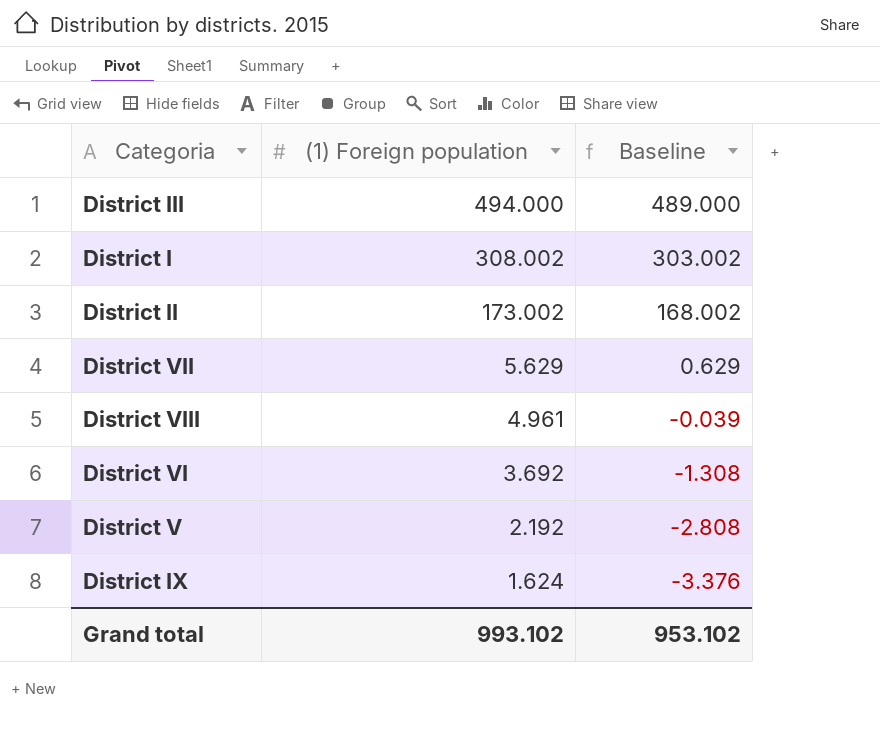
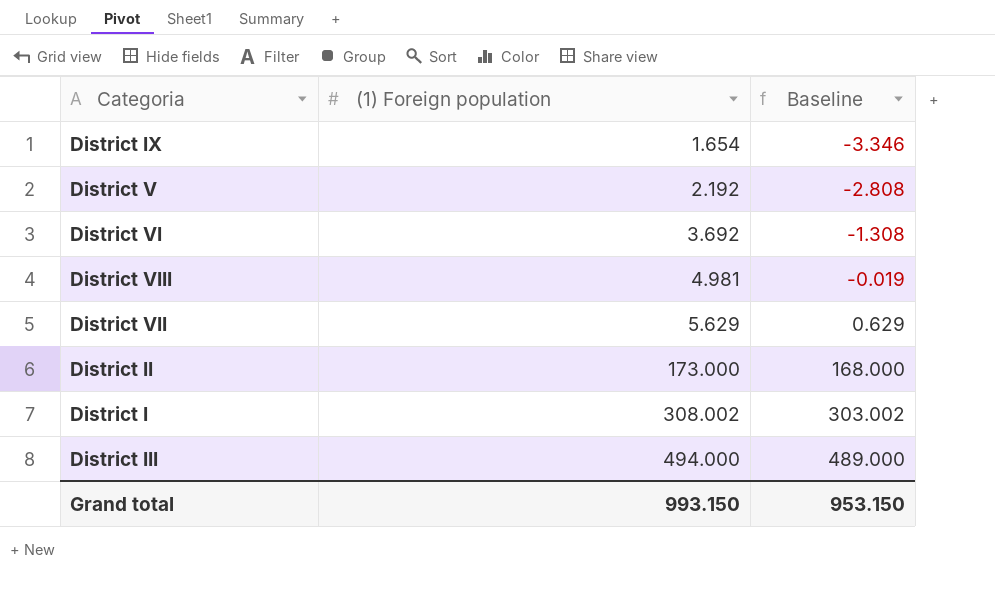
row order: (1) Foreign population descending -> (1) Foreign population ascending
District IX | (1) Foreign population: 1.624 -> 1.654
District IX | Baseline: -3.376 -> -3.346
District VIII | (1) Foreign population: 4.961 -> 4.981
District VIII | Baseline: -0.039 -> -0.019
District II | (1) Foreign population: 173.002 -> 173.000
District II | Baseline: 168.002 -> 168.000
Grand total | (1) Foreign population: 993.102 -> 993.150
Grand total | Baseline: 953.102 -> 953.150

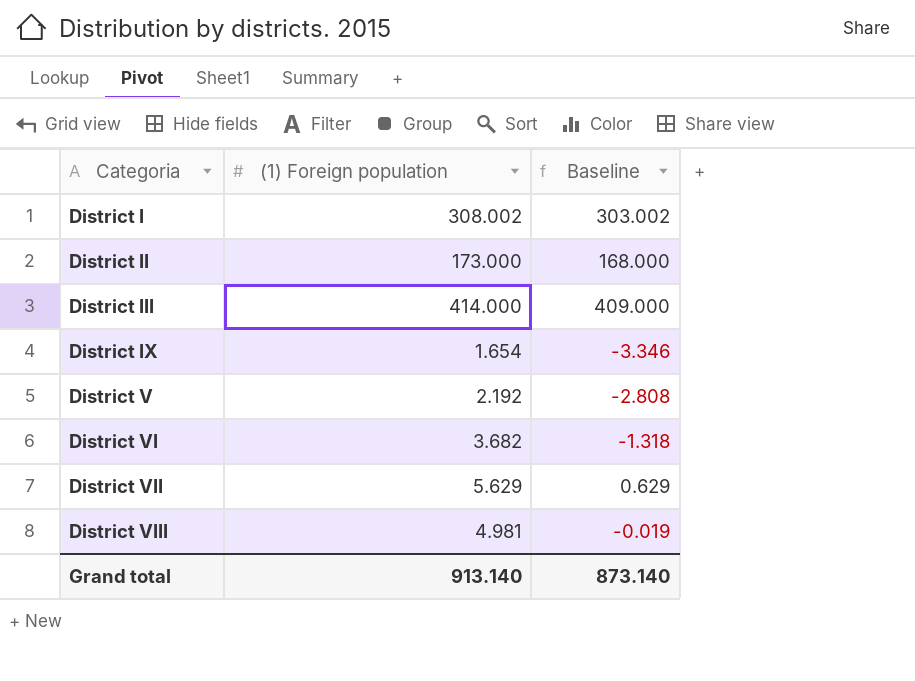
row order: (1) Foreign population ascending -> Categoria ascending
District III | (1) Foreign population: 494.000 -> 414.000
District III | Baseline: 489.000 -> 409.000
District VI | (1) Foreign population: 3.692 -> 3.682
District VI | Baseline: -1.308 -> -1.318
Grand total | (1) Foreign population: 993.150 -> 913.140
Grand total | Baseline: 953.150 -> 873.140

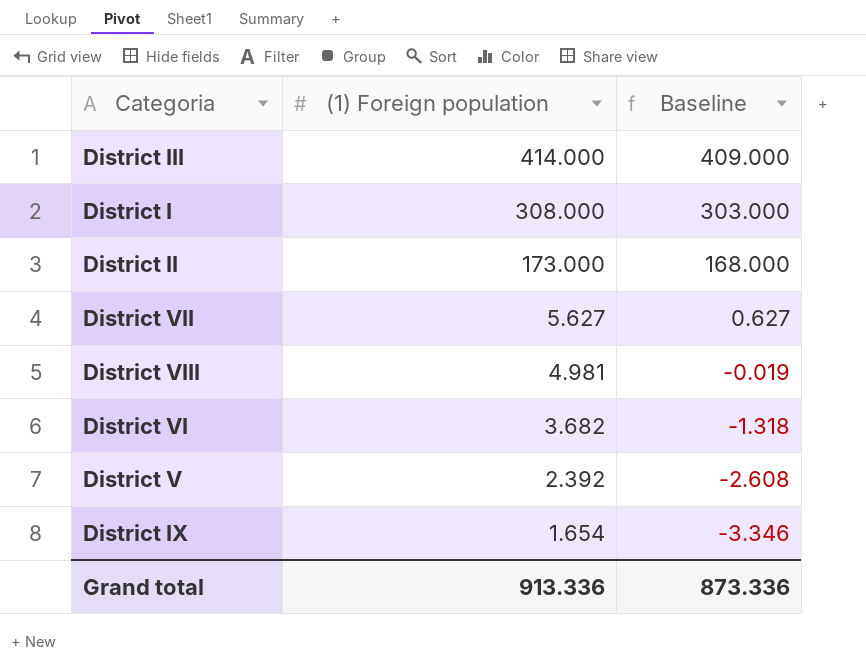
row order: Categoria ascending -> (1) Foreign population descending
District I | (1) Foreign population: 308.002 -> 308.000
District I | Baseline: 303.002 -> 303.000
District VII | (1) Foreign population: 5.629 -> 5.627
District VII | Baseline: 0.629 -> 0.627
District V | (1) Foreign population: 2.192 -> 2.392
District V | Baseline: -2.808 -> -2.608
Grand total | (1) Foreign population: 913.140 -> 913.336
Grand total | Baseline: 873.140 -> 873.336

